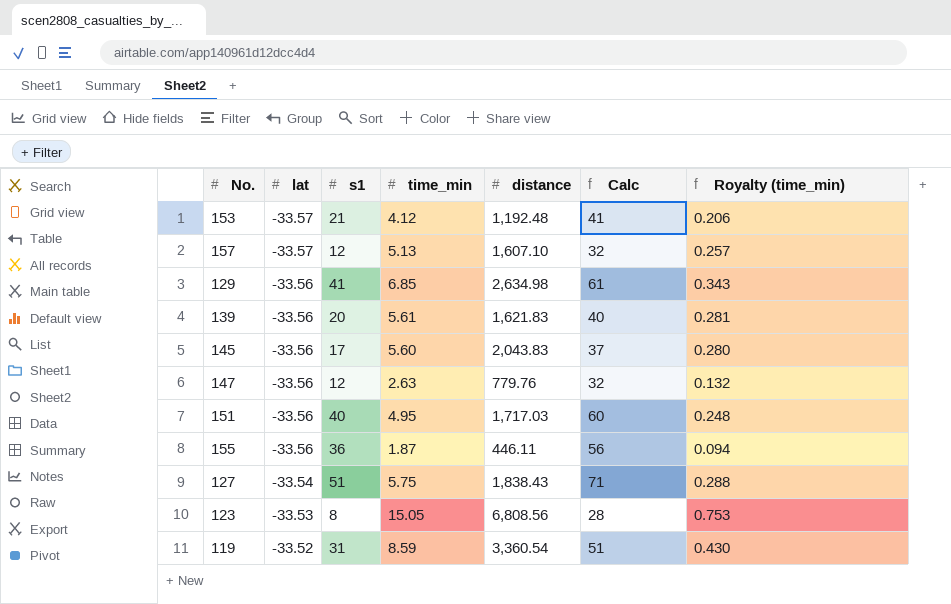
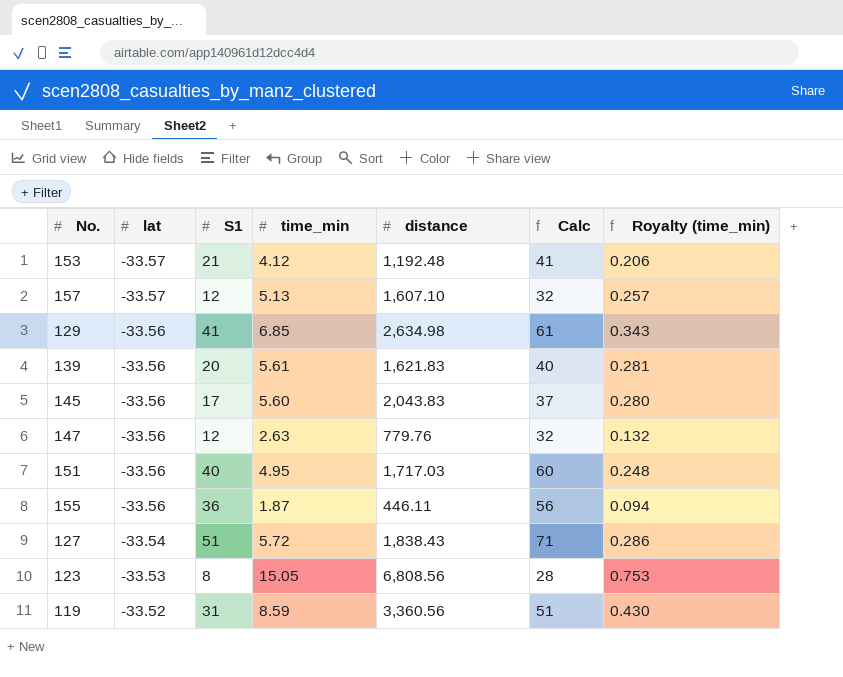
column name: s1 -> S1
127 | time_min: 5.75 -> 5.72
127 | Royalty (time_min): 0.288 -> 0.286
119 | distance: 3,360.54 -> 3,360.56

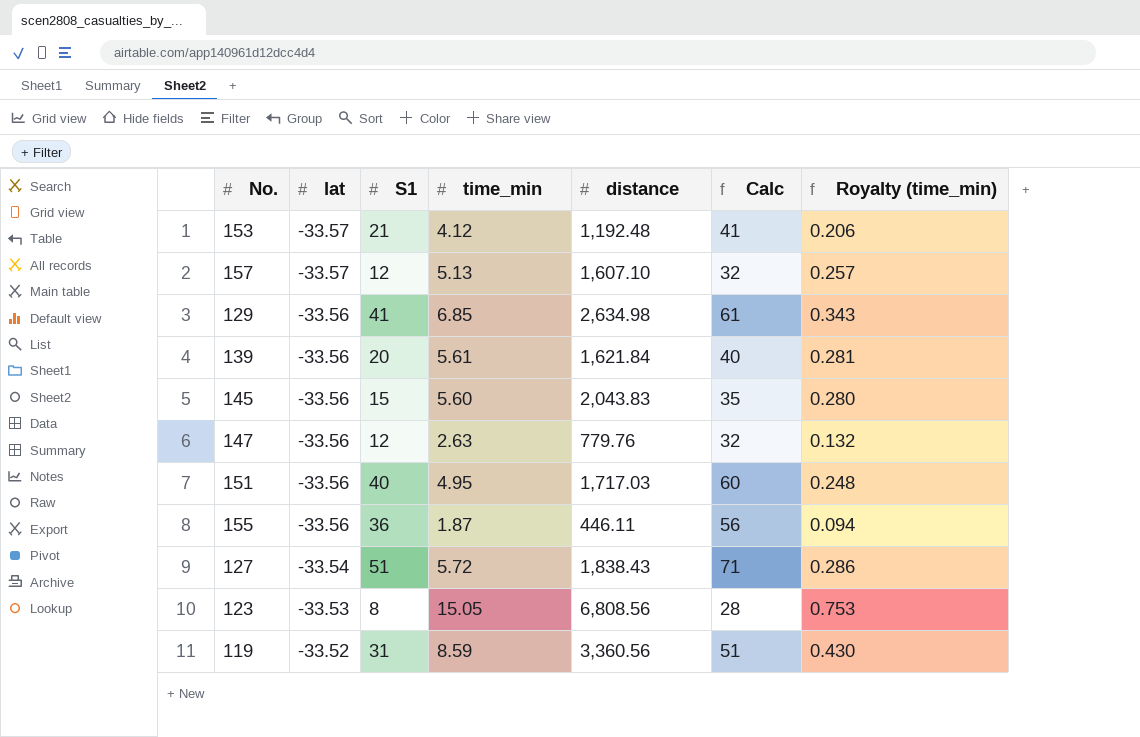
139 | distance: 1,621.83 -> 1,621.84
145 | S1: 17 -> 15
145 | Calc: 37 -> 35

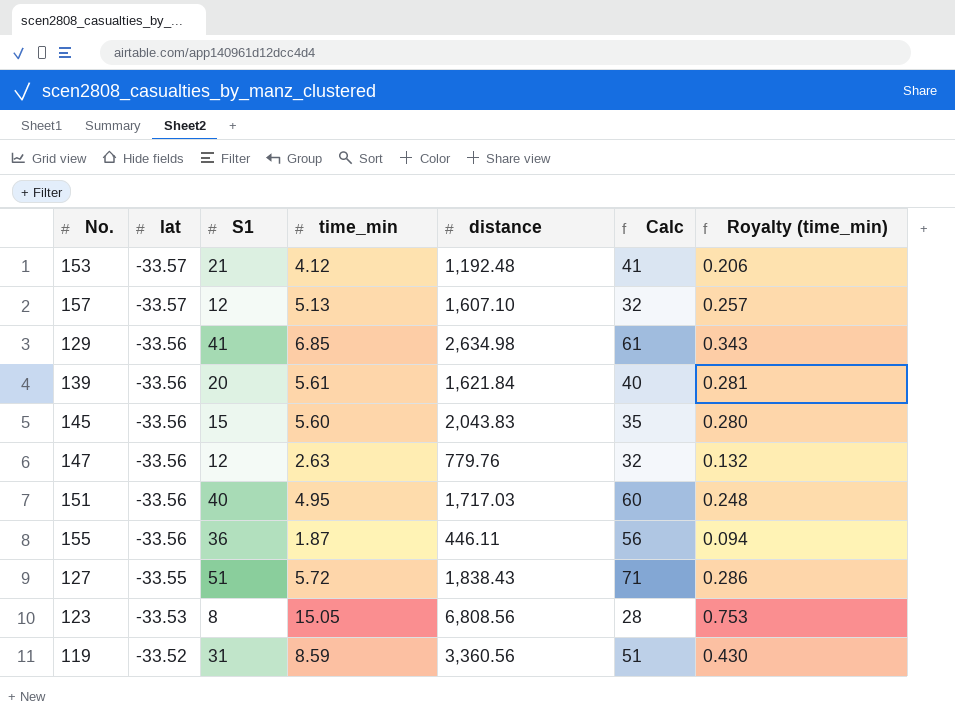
127 | lat: -33.54 -> -33.55

